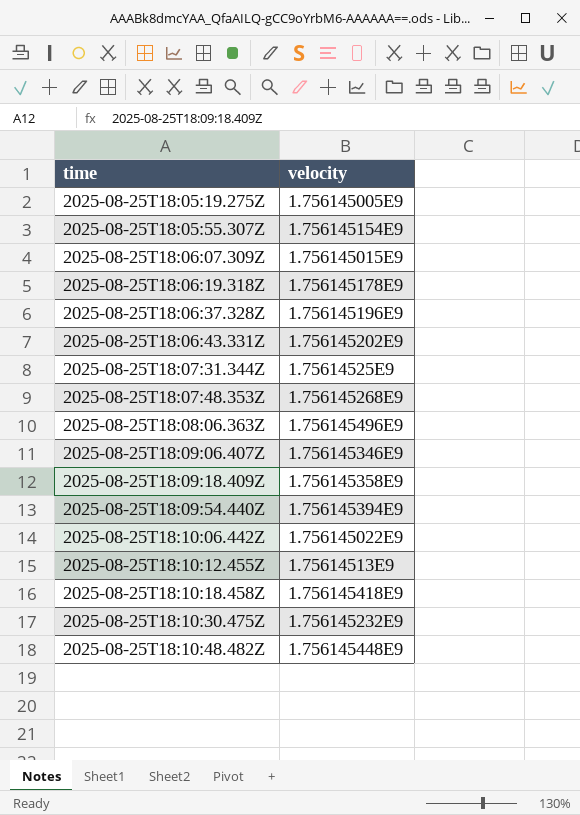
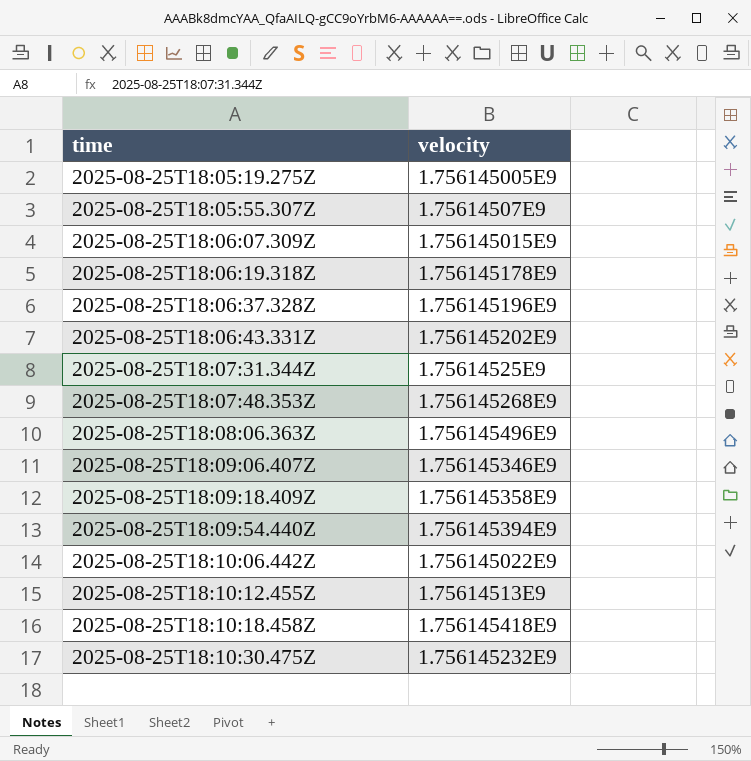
row 2025-08-25T18:10:48.482Z: 1.756145448E9 -> none
2025-08-25T18:05:55.307Z | velocity: 1.756145154E9 -> 1.75614507E9

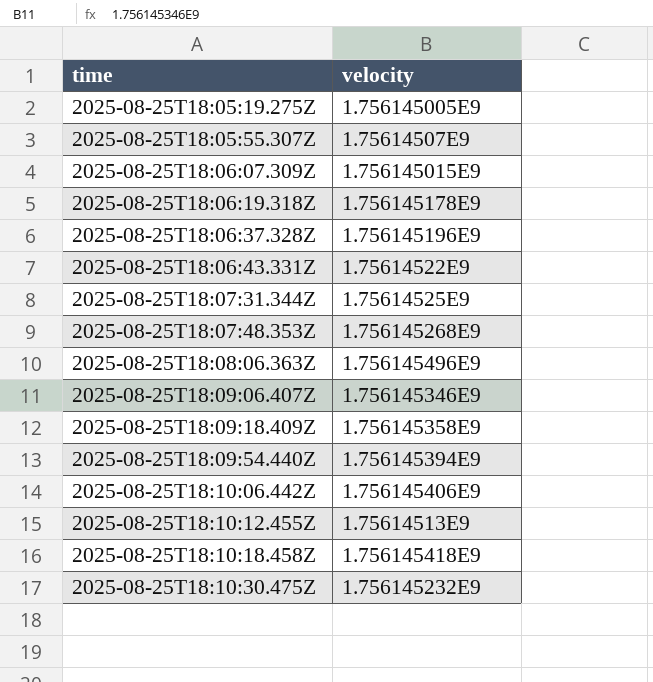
2025-08-25T18:06:43.331Z | velocity: 1.756145202E9 -> 1.75614522E9
2025-08-25T18:10:06.442Z | velocity: 1.756145022E9 -> 1.756145406E9

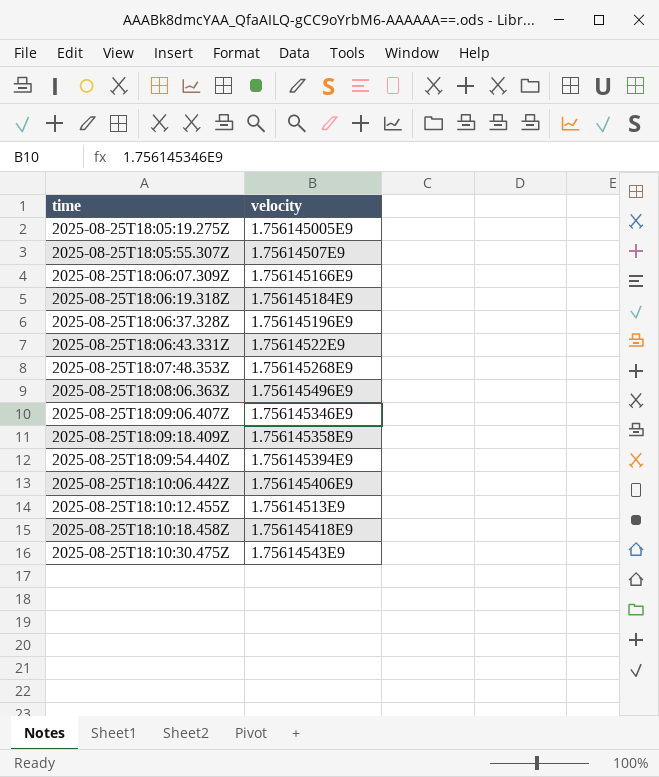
row 2025-08-25T18:07:31.344Z: 1.75614525E9 -> none
2025-08-25T18:06:07.309Z | velocity: 1.756145015E9 -> 1.756145166E9
2025-08-25T18:06:19.318Z | velocity: 1.756145178E9 -> 1.756145184E9
2025-08-25T18:10:30.475Z | velocity: 1.756145232E9 -> 1.75614543E9

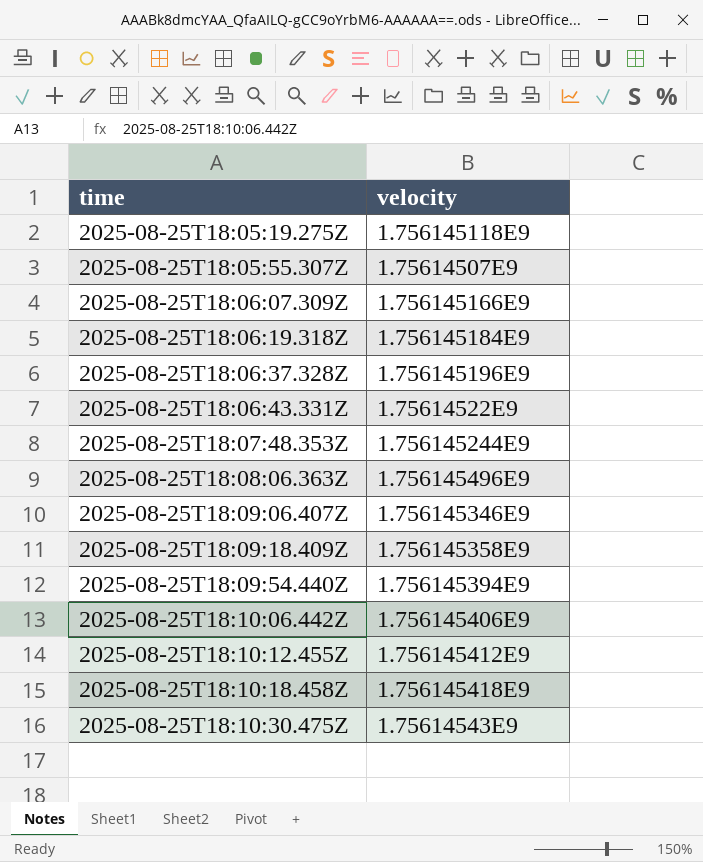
2025-08-25T18:05:19.275Z | velocity: 1.756145005E9 -> 1.756145118E9
2025-08-25T18:07:48.353Z | velocity: 1.756145268E9 -> 1.756145244E9
2025-08-25T18:10:12.455Z | velocity: 1.75614513E9 -> 1.756145412E9

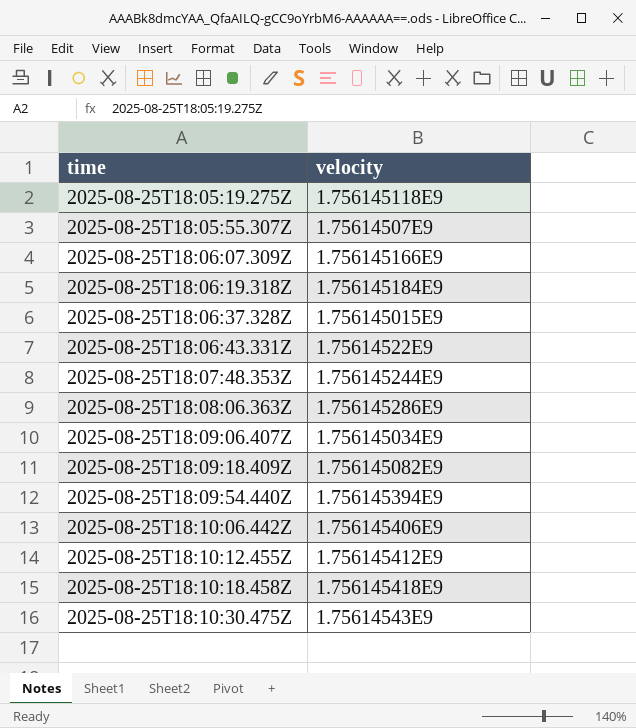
2025-08-25T18:06:37.328Z | velocity: 1.756145196E9 -> 1.756145015E9
2025-08-25T18:08:06.363Z | velocity: 1.756145496E9 -> 1.756145286E9
2025-08-25T18:09:06.407Z | velocity: 1.756145346E9 -> 1.756145034E9
2025-08-25T18:09:18.409Z | velocity: 1.756145358E9 -> 1.756145082E9

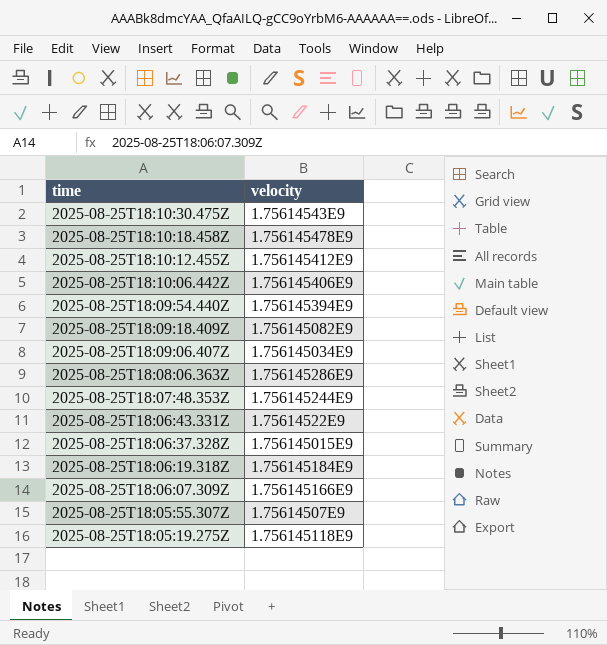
row order: time ascending -> time descending
2025-08-25T18:10:18.458Z | velocity: 1.756145418E9 -> 1.756145478E9

